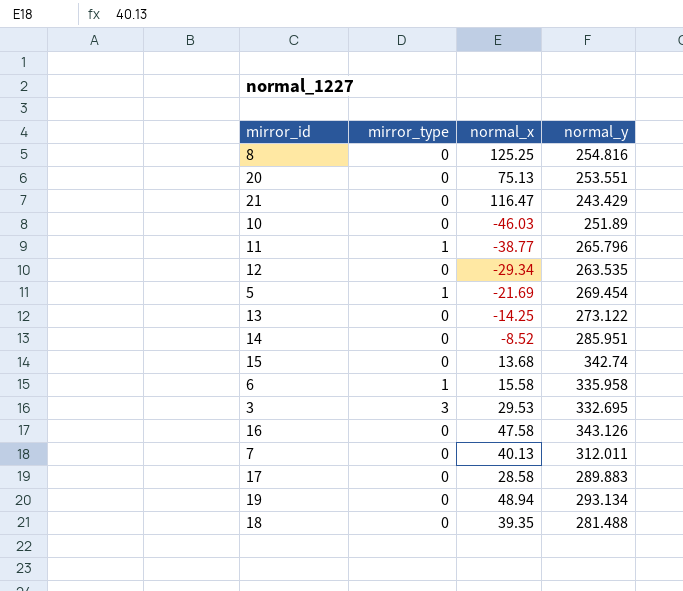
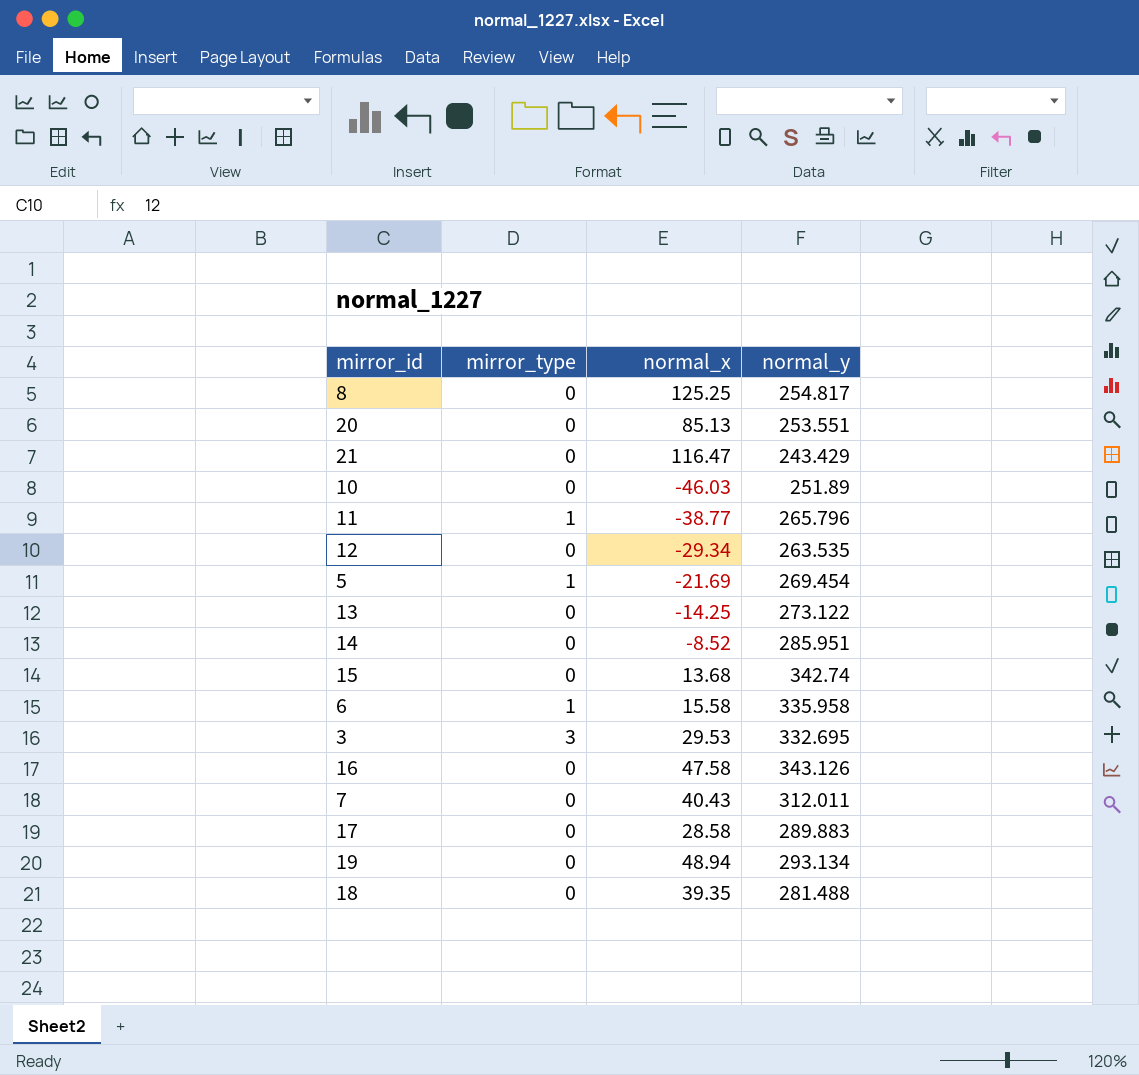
8 | normal_y: 254.816 -> 254.817
20 | normal_x: 75.13 -> 85.13
7 | normal_x: 40.13 -> 40.43

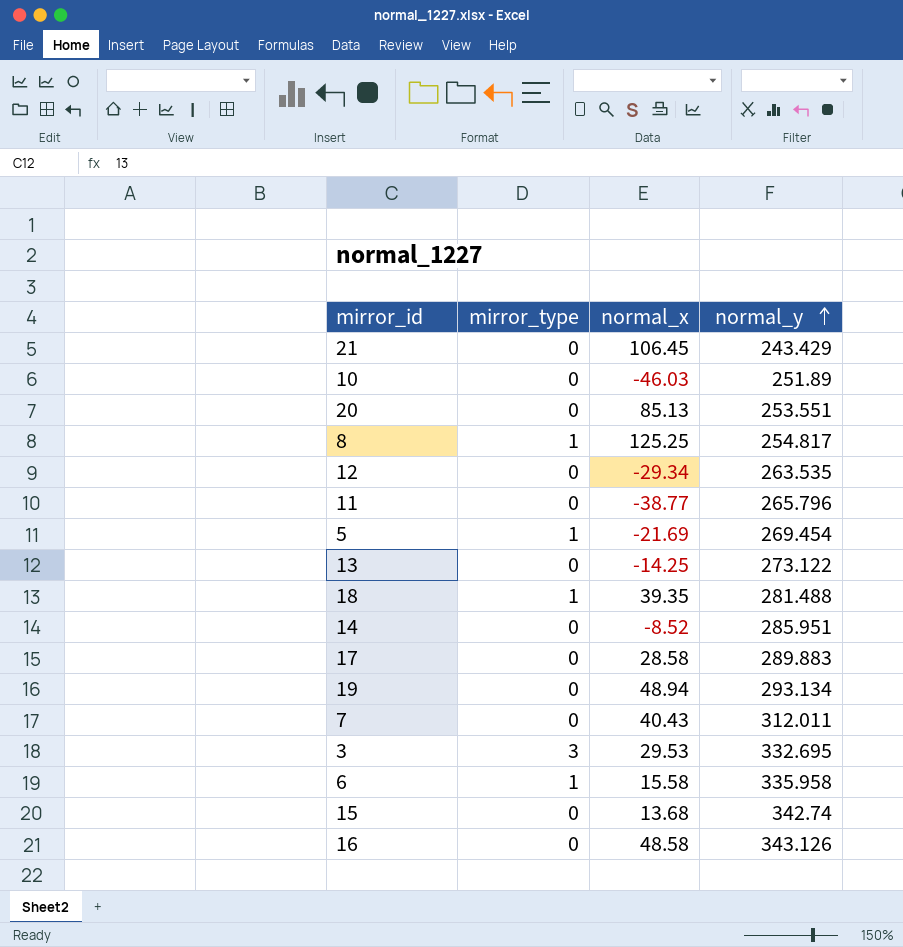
row order: none -> normal_y ascending
21 | normal_x: 116.47 -> 106.45
8 | mirror_type: 0 -> 1
11 | mirror_type: 1 -> 0
18 | mirror_type: 0 -> 1
16 | normal_x: 47.58 -> 48.58

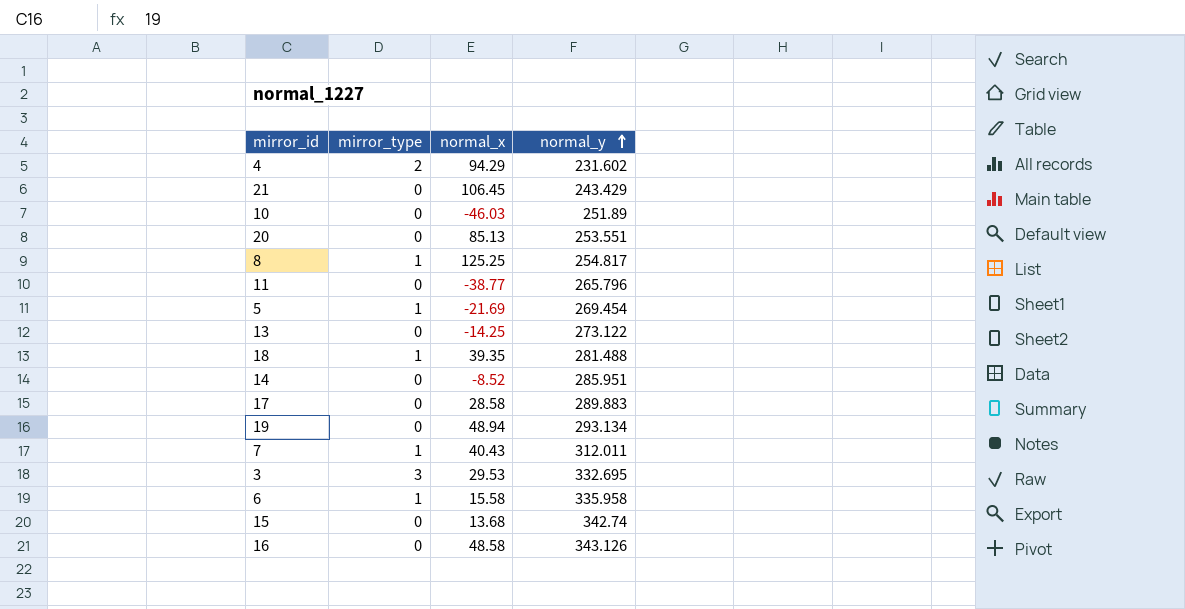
row 12: 0 | -29.34 | 263.535 -> none
row 4: none -> 2 | 94.29 | 231.602
7 | mirror_type: 0 -> 1

